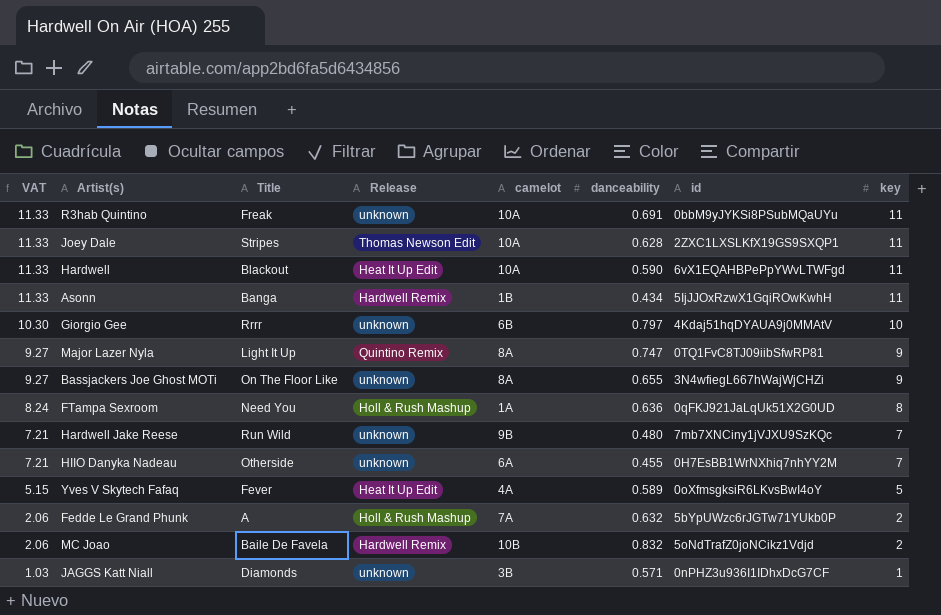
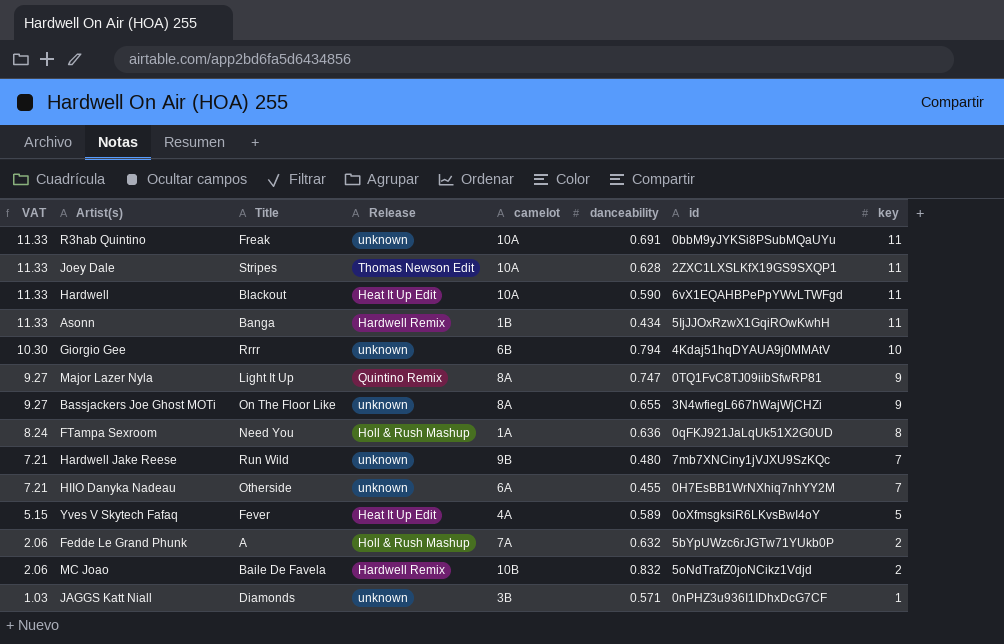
Giorgio Gee | danceability: 0.797 -> 0.794

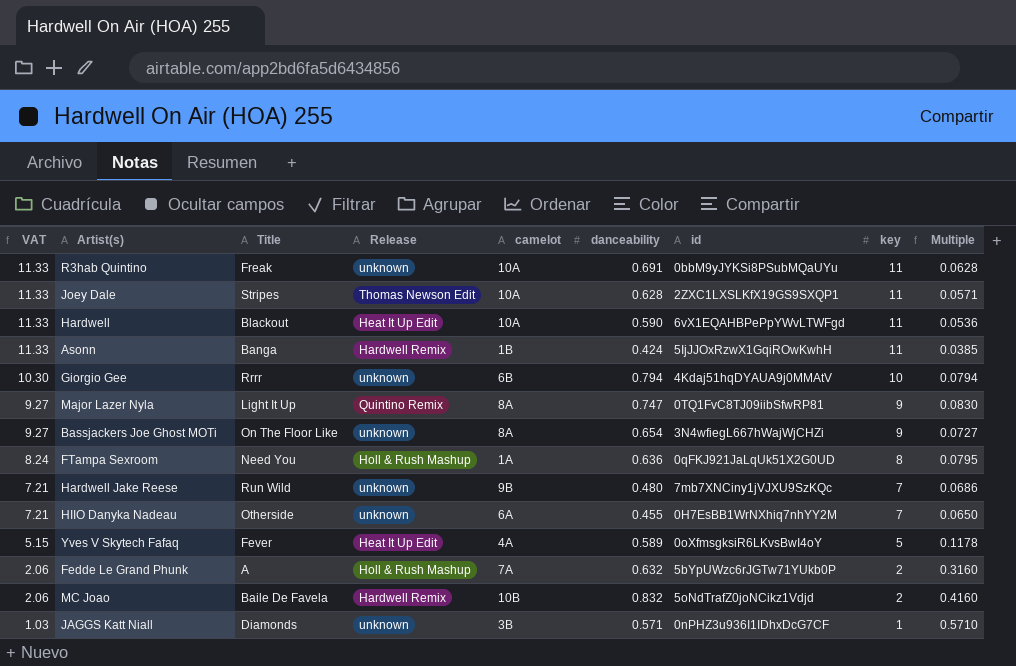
column Multiple | formula: none -> [danceability] / [key]
Asonn | danceability: 0.434 -> 0.424
Bassjackers Joe Ghost MOTi | danceability: 0.655 -> 0.654

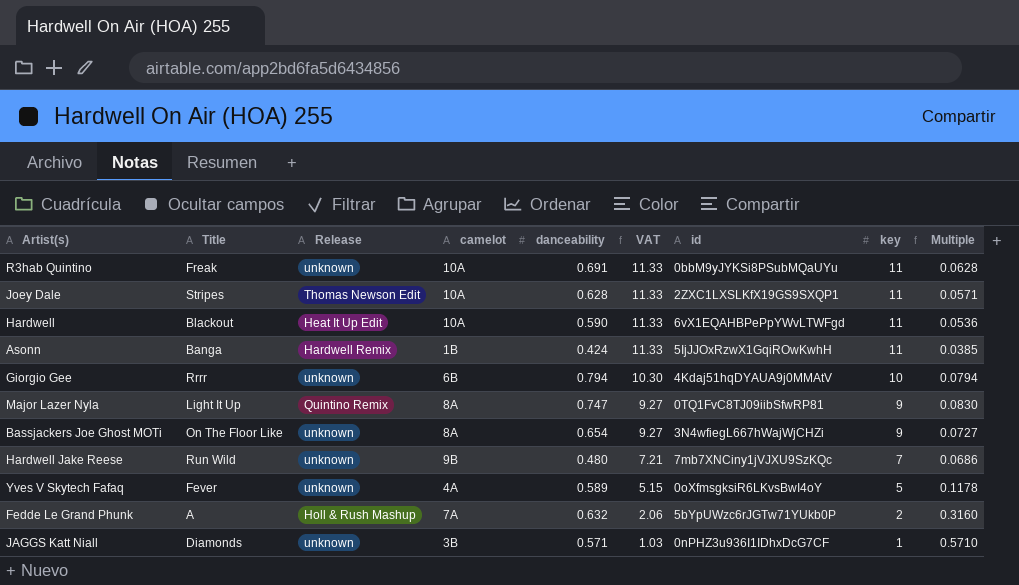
column VAT | position: 1 -> 6
row FTampa Sexroom: 8.24 | Need You | Holl & Rush Mashup | 1A | 0.636 | 0qFKJ921JaLqUk51X2G0UD | 8 | 0.0795 -> none
row HIIO Danyka Nadeau: 7.21 | Otherside | unknown | 6A | 0.455 | 0H7EsBB1WrNXhiq7nhYY2M | 7 | 0.0650 -> none
row MC Joao: 2.06 | Baile De Favela | Hardwell Remix | 10B | 0.832 | 5oNdTrafZ0joNCikz1Vdjd | 2 | 0.4160 -> none
Yves V Skytech Fafaq | Release: Heat It Up Edit -> unknown

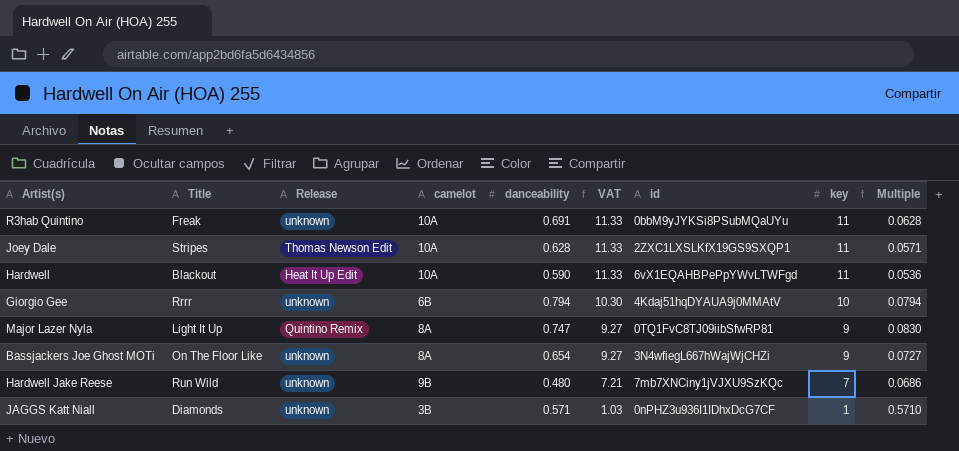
row Asonn: Banga | Hardwell Remix | 1B | 0.424 | 11.33 | 5IjJJOxRzwX1GqiROwKwhH | 11 | 0.0385 -> none
row Yves V Skytech Fafaq: Fever | unknown | 4A | 0.589 | 5.15 | 0oXfmsgksiR6LKvsBwI4oY | 5 | 0.1178 -> none
row Fedde Le Grand Phunk: A | Holl & Rush Mashup | 7A | 0.632 | 2.06 | 5bYpUWzc6rJGTw71YUkb0P | 2 | 0.3160 -> none

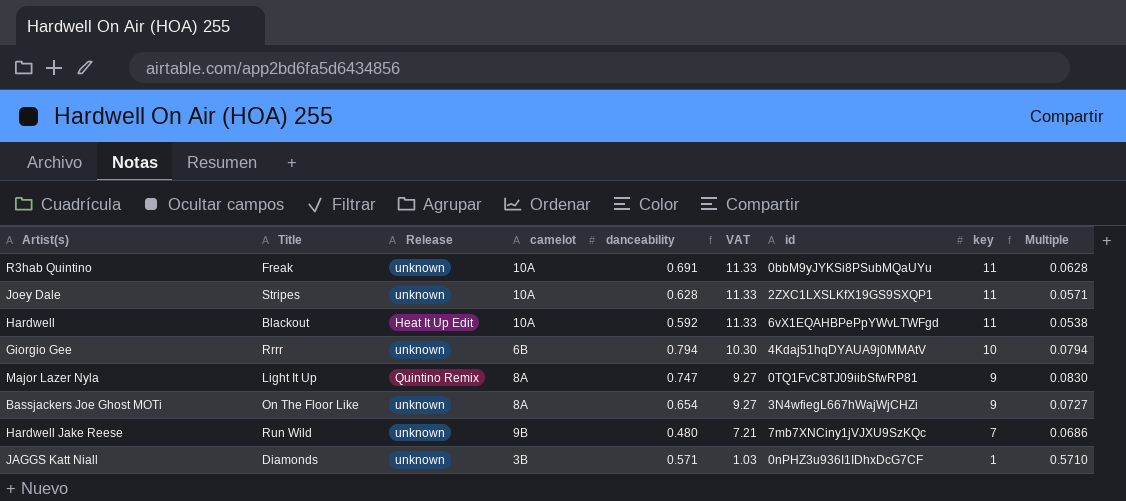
Joey Dale | Release: Thomas Newson Edit -> unknown
Hardwell | danceability: 0.590 -> 0.592
Hardwell | Multiple: 0.0536 -> 0.0538

